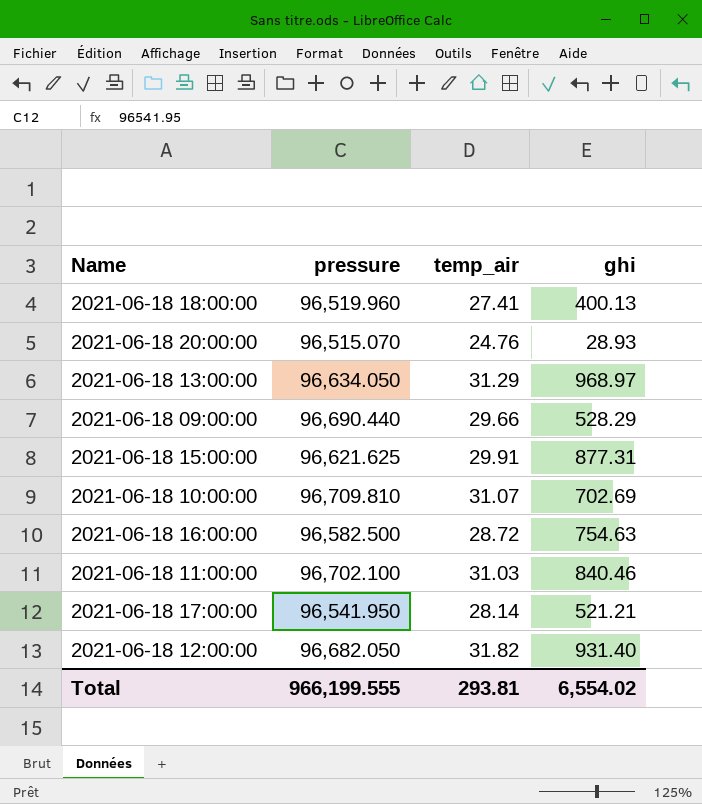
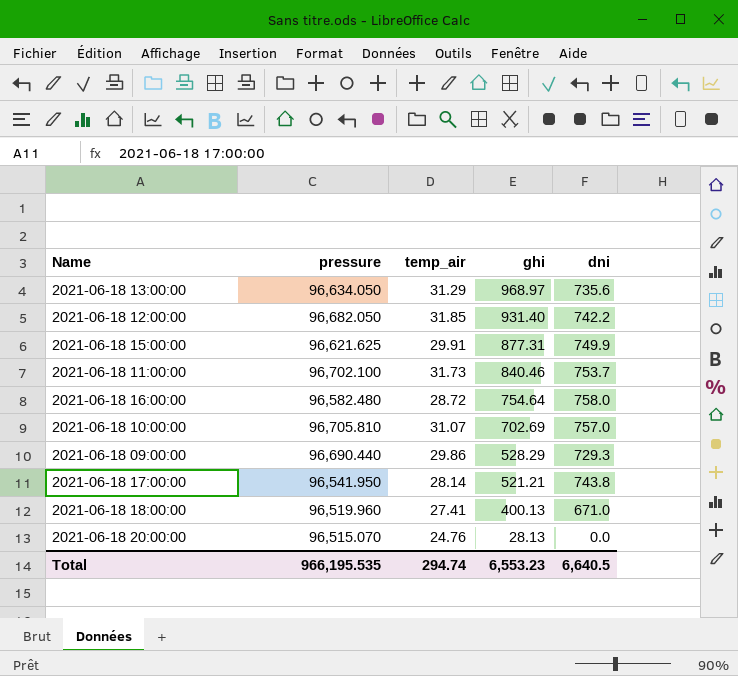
row order: none -> ghi descending
column dni | position: none -> 5
2021-06-18 12:00:00 | temp_air: 31.82 -> 31.85
2021-06-18 11:00:00 | temp_air: 31.03 -> 31.73
2021-06-18 16:00:00 | pressure: 96,582.500 -> 96,582.480
2021-06-18 16:00:00 | ghi: 754.63 -> 754.64
2021-06-18 10:00:00 | pressure: 96,709.810 -> 96,705.810
2021-06-18 09:00:00 | temp_air: 29.66 -> 29.86
2021-06-18 20:00:00 | ghi: 28.93 -> 28.13
Total | pressure: 966,199.555 -> 966,195.535
Total | temp_air: 293.81 -> 294.74
Total | ghi: 6,554.02 -> 6,553.23

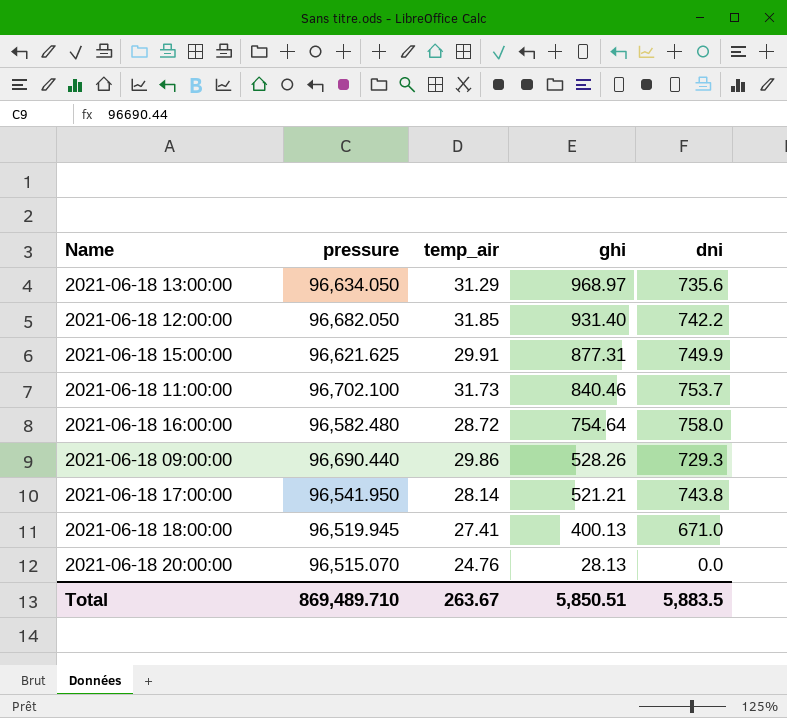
row 2021-06-18 10:00:00: 96,705.810 | 31.07 | 702.69 | 757.0 -> none
2021-06-18 09:00:00 | ghi: 528.29 -> 528.26
2021-06-18 18:00:00 | pressure: 96,519.960 -> 96,519.945
Total | pressure: 966,195.535 -> 869,489.710
Total | temp_air: 294.74 -> 263.67
Total | ghi: 6,553.23 -> 5,850.51
Total | dni: 6,640.5 -> 5,883.5

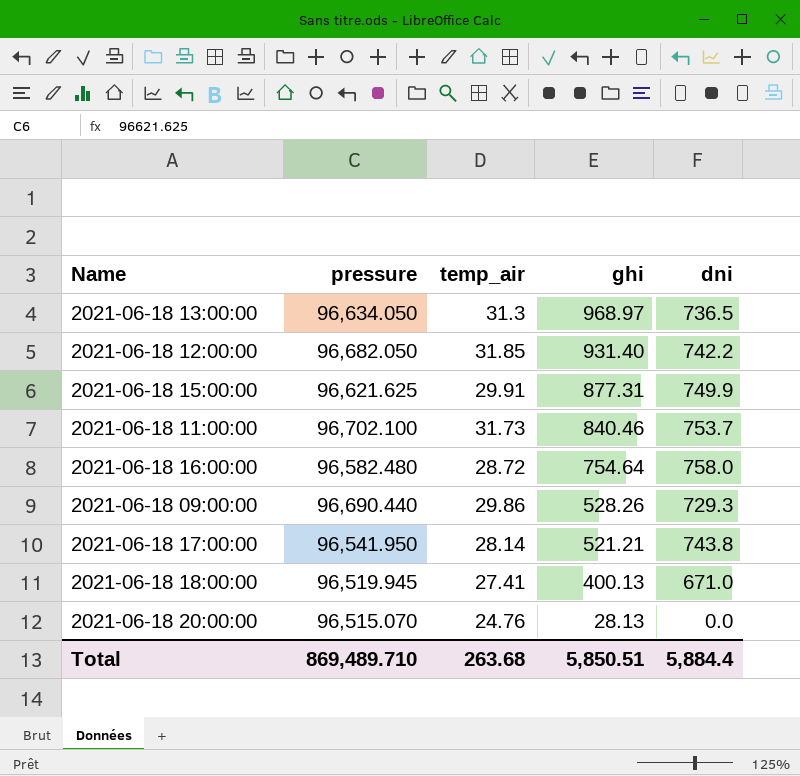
2021-06-18 13:00:00 | temp_air: 31.29 -> 31.3
2021-06-18 13:00:00 | dni: 735.6 -> 736.5
Total | temp_air: 263.67 -> 263.68
Total | dni: 5,883.5 -> 5,884.4

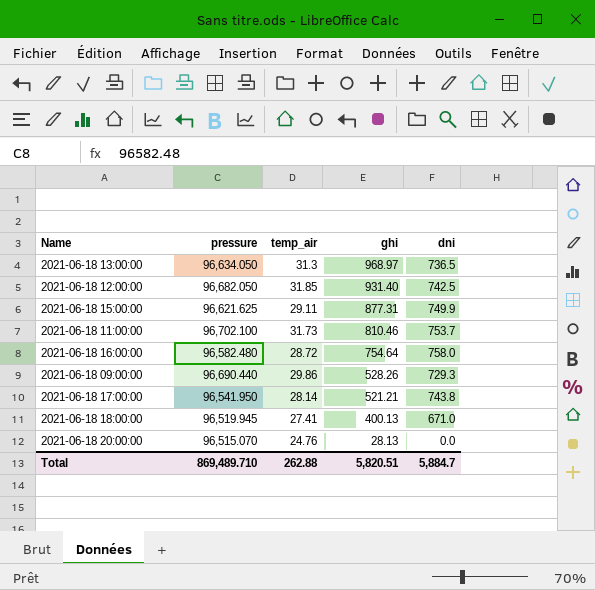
2021-06-18 12:00:00 | dni: 742.2 -> 742.5
2021-06-18 15:00:00 | temp_air: 29.91 -> 29.11
2021-06-18 11:00:00 | ghi: 840.46 -> 810.46
Total | temp_air: 263.68 -> 262.88
Total | ghi: 5,850.51 -> 5,820.51
Total | dni: 5,884.4 -> 5,884.7

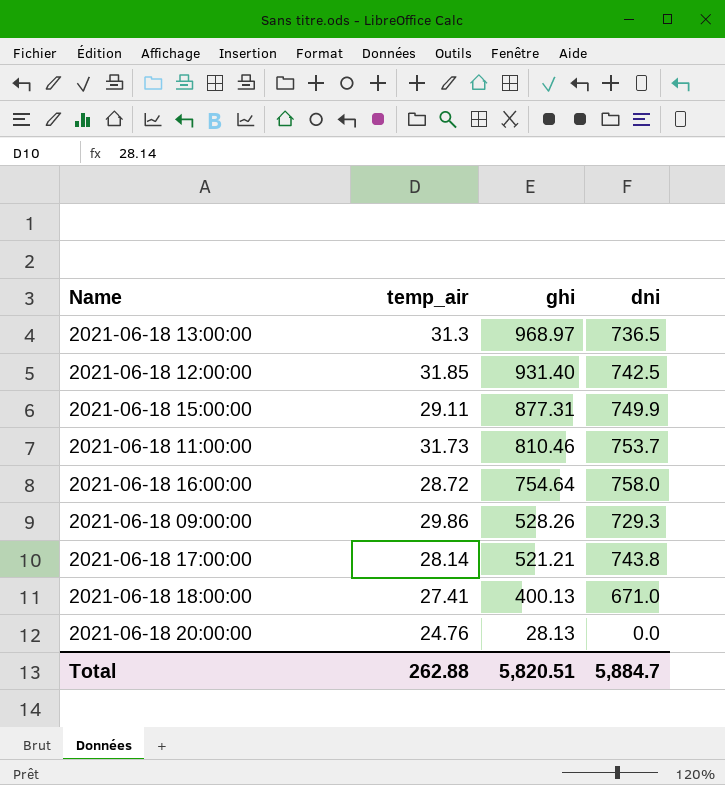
column pressure | position: 2 -> none

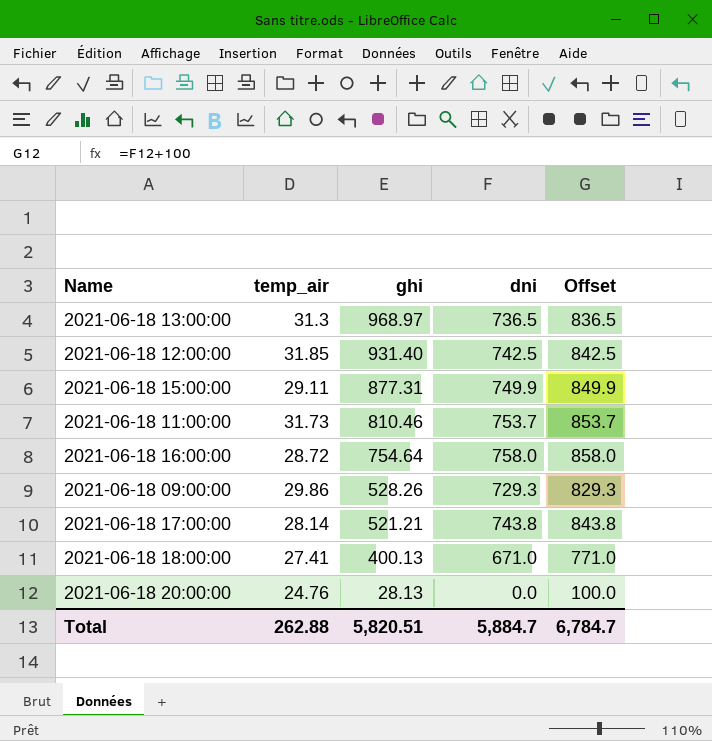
column Offset | formula: none -> [dni] + 100

